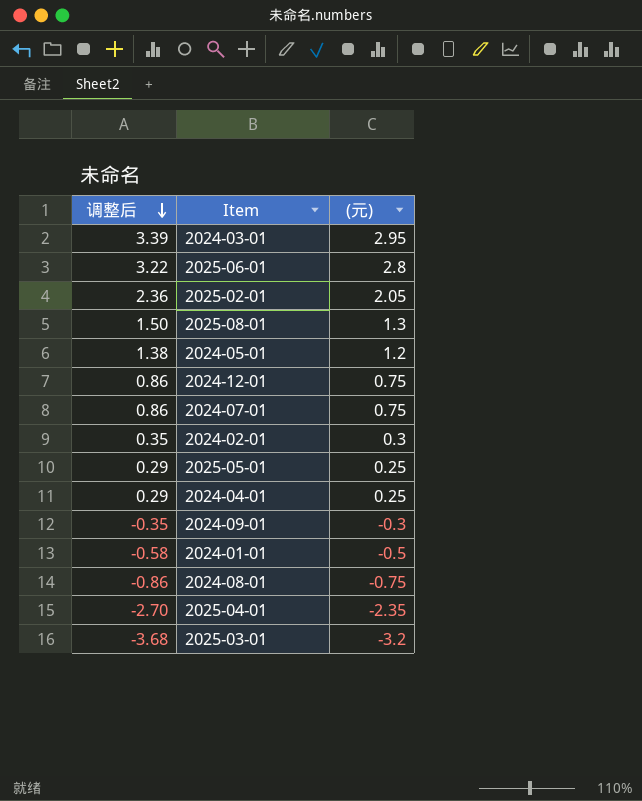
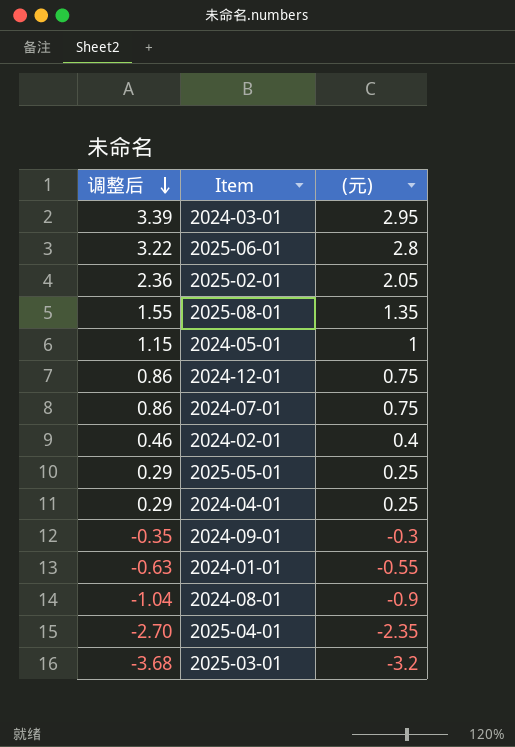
2025-08-01 | 调整后: 1.50 -> 1.55
2025-08-01 | (元): 1.3 -> 1.35
2024-05-01 | 调整后: 1.38 -> 1.15
2024-05-01 | (元): 1.2 -> 1
2024-02-01 | 调整后: 0.35 -> 0.46
2024-02-01 | (元): 0.3 -> 0.4
2024-01-01 | 调整后: -0.58 -> -0.63
2024-01-01 | (元): -0.5 -> -0.55
2024-08-01 | 调整后: -0.86 -> -1.04
2024-08-01 | (元): -0.75 -> -0.9

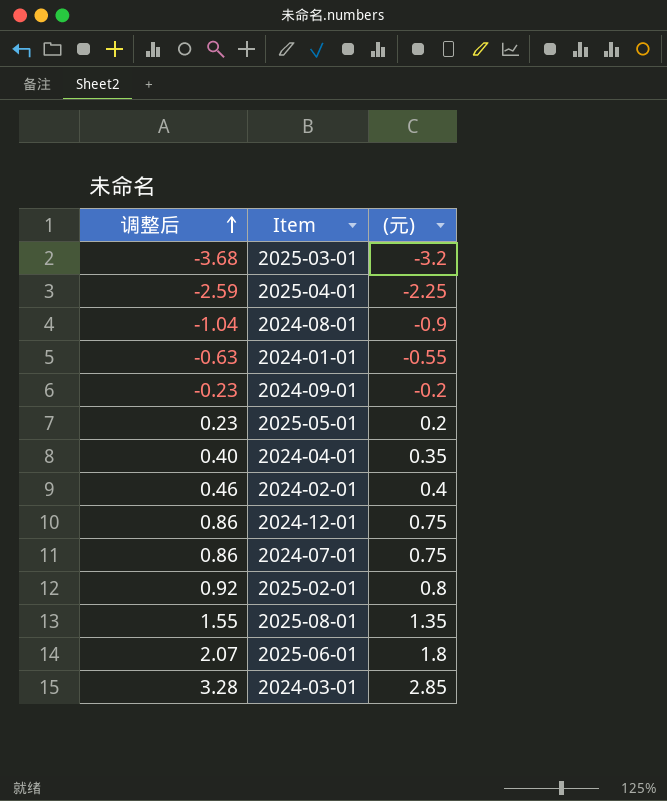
row order: 调整后 descending -> 调整后 ascending
row 2024-05-01: 1.15 | 1 -> none
2025-04-01 | 调整后: -2.70 -> -2.59
2025-04-01 | (元): -2.35 -> -2.25
2024-09-01 | 调整后: -0.35 -> -0.23
2024-09-01 | (元): -0.3 -> -0.2
2025-05-01 | 调整后: 0.29 -> 0.23
2025-05-01 | (元): 0.25 -> 0.2
2024-04-01 | 调整后: 0.29 -> 0.40
2024-04-01 | (元): 0.25 -> 0.35
2025-02-01 | 调整后: 2.36 -> 0.92
2025-02-01 | (元): 2.05 -> 0.8
2025-06-01 | 调整后: 3.22 -> 2.07
2025-06-01 | (元): 2.8 -> 1.8
2024-03-01 | 调整后: 3.39 -> 3.28
2024-03-01 | (元): 2.95 -> 2.85

